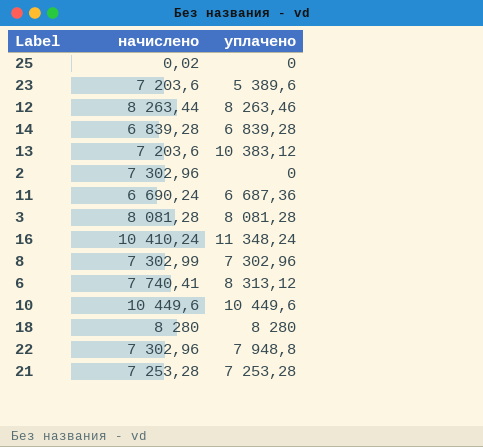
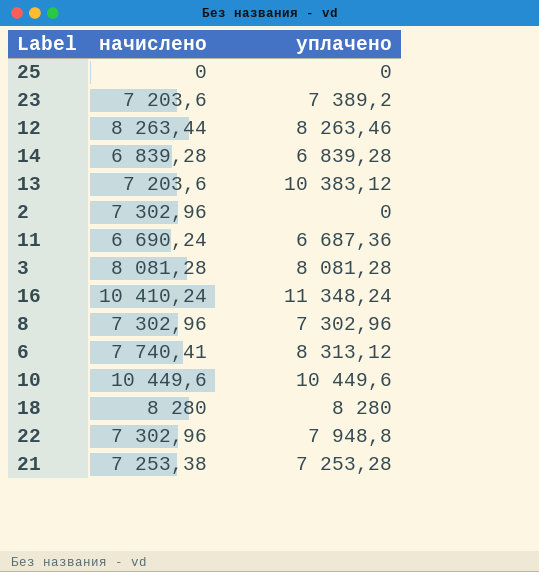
25 | начислено: 0,02 -> 0
23 | уплачено: 5 389,6 -> 7 389,2
8 | начислено: 7 302,99 -> 7 302,96
21 | начислено: 7 253,28 -> 7 253,38

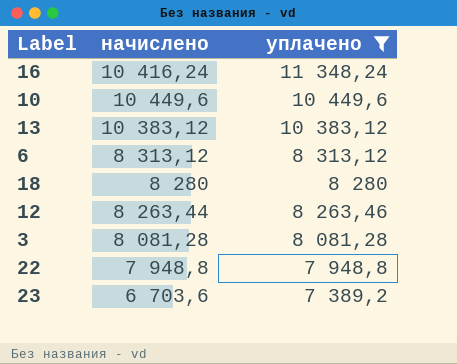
filter: none -> уплачено >= 7 389,2
row order: none -> уплачено descending
16 | начислено: 10 410,24 -> 10 416,24
13 | начислено: 7 203,6 -> 10 383,12
6 | начислено: 7 740,41 -> 8 313,12
22 | начислено: 7 302,96 -> 7 948,8
23 | начислено: 7 203,6 -> 6 703,6

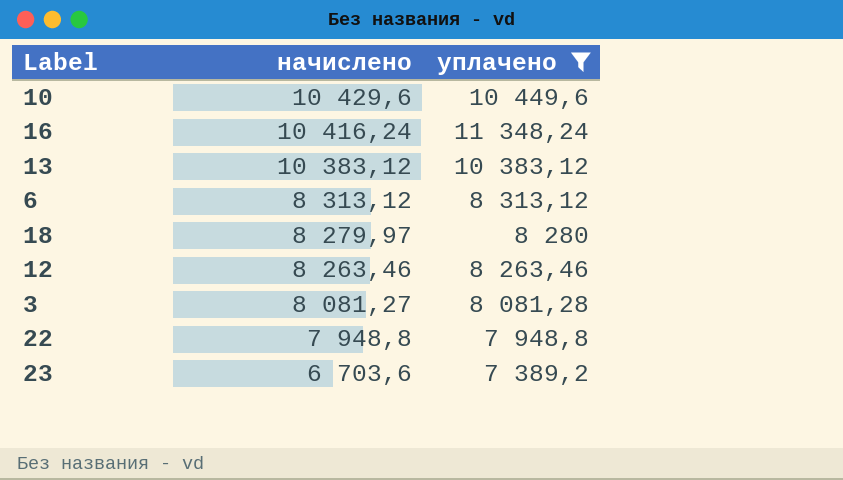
row order: уплачено descending -> начислено descending
10 | начислено: 10 449,6 -> 10 429,6
18 | начислено: 8 280 -> 8 279,97
12 | начислено: 8 263,44 -> 8 263,46
3 | начислено: 8 081,28 -> 8 081,27

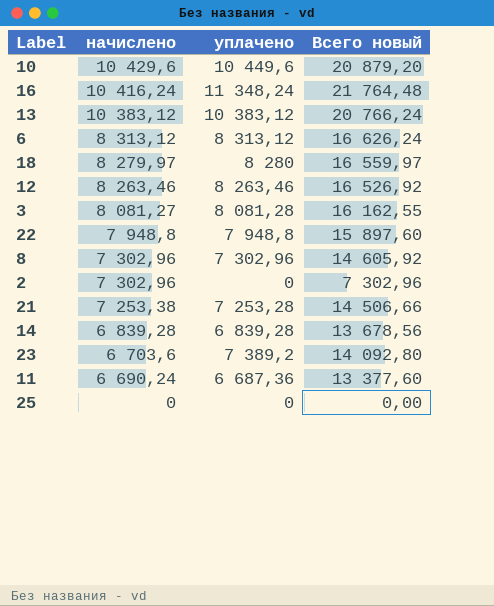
filter: уплачено >= 7 389,2 -> none
column Всего новый | formula: none -> [начислено] + [уплачено]

